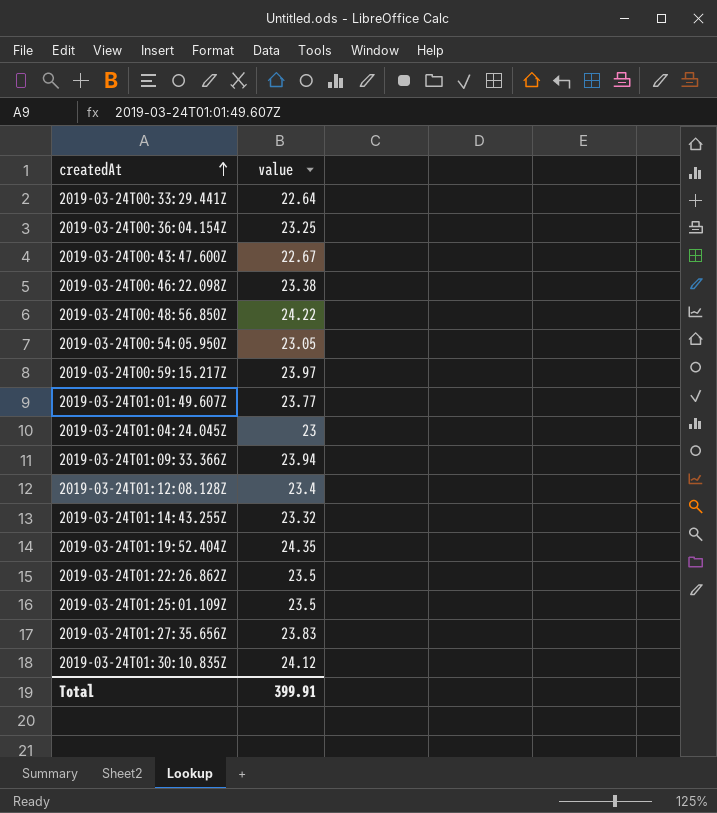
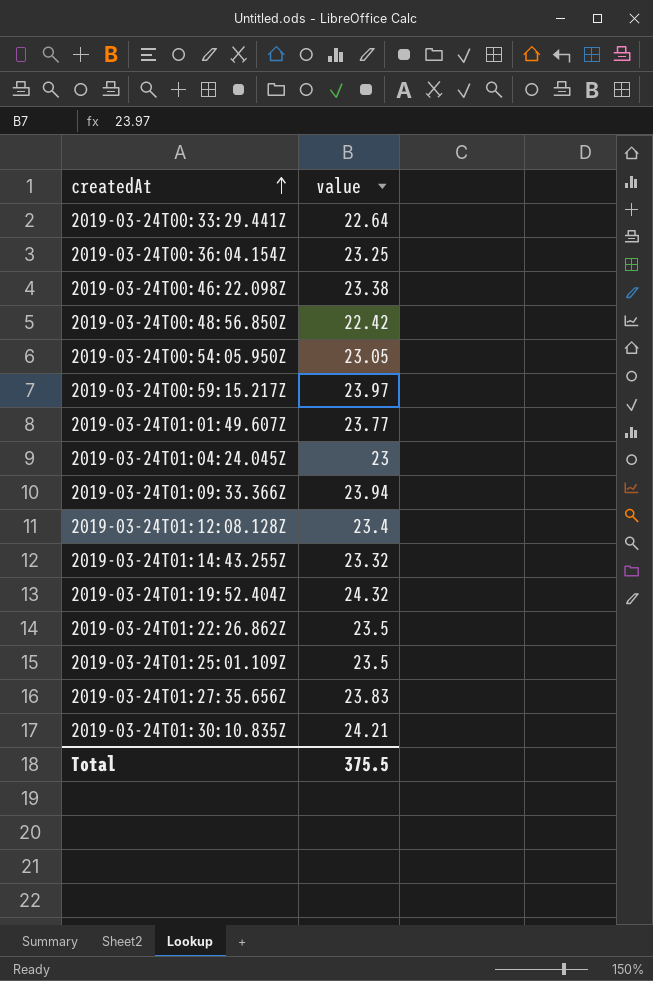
row 2019-03-24T00:43:47.600Z: 22.67 -> none
2019-03-24T00:48:56.850Z | value: 24.22 -> 22.42
2019-03-24T01:19:52.404Z | value: 24.35 -> 24.32
2019-03-24T01:30:10.835Z | value: 24.12 -> 24.21
Total | value: 399.91 -> 375.5

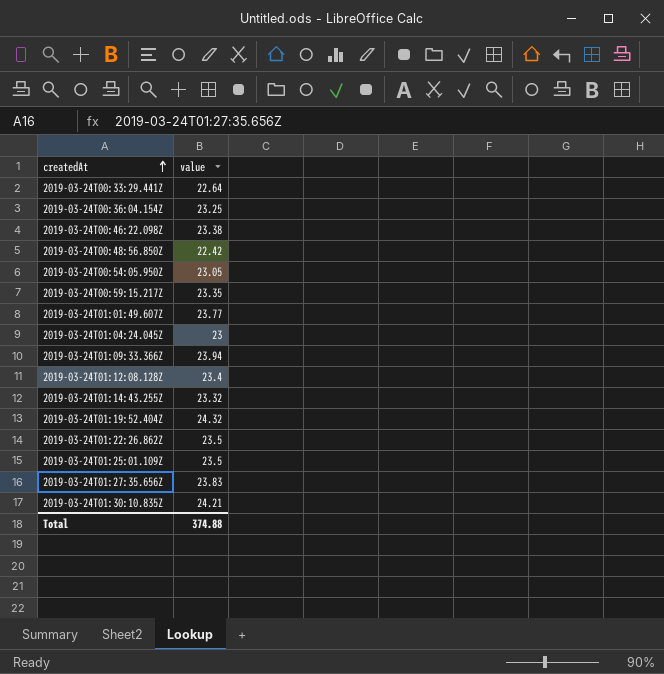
2019-03-24T00:59:15.217Z | value: 23.97 -> 23.35
Total | value: 375.5 -> 374.88

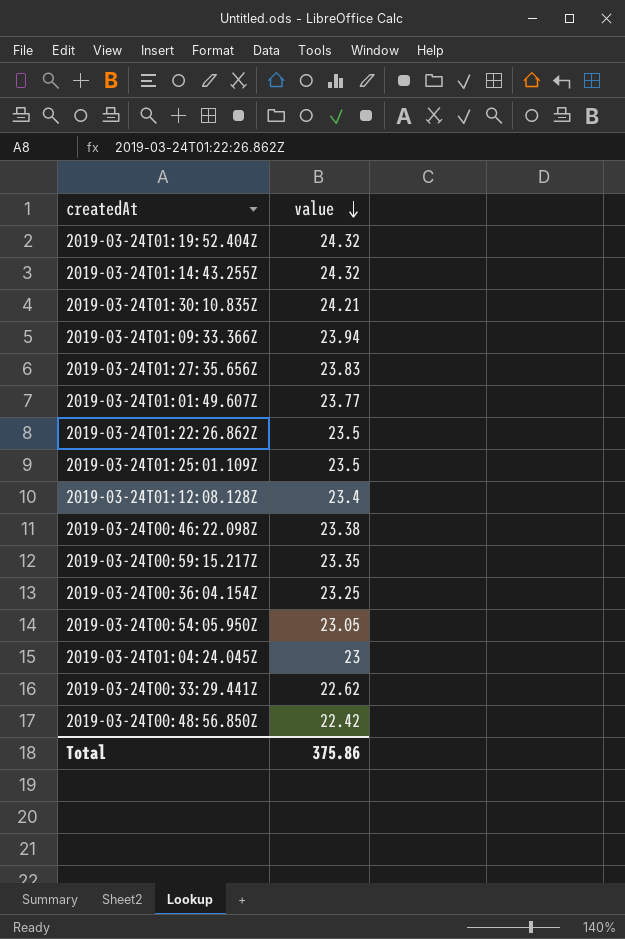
row order: createdAt ascending -> value descending
2019-03-24T01:14:43.255Z | value: 23.32 -> 24.32
2019-03-24T00:33:29.441Z | value: 22.64 -> 22.62
Total | value: 374.88 -> 375.86

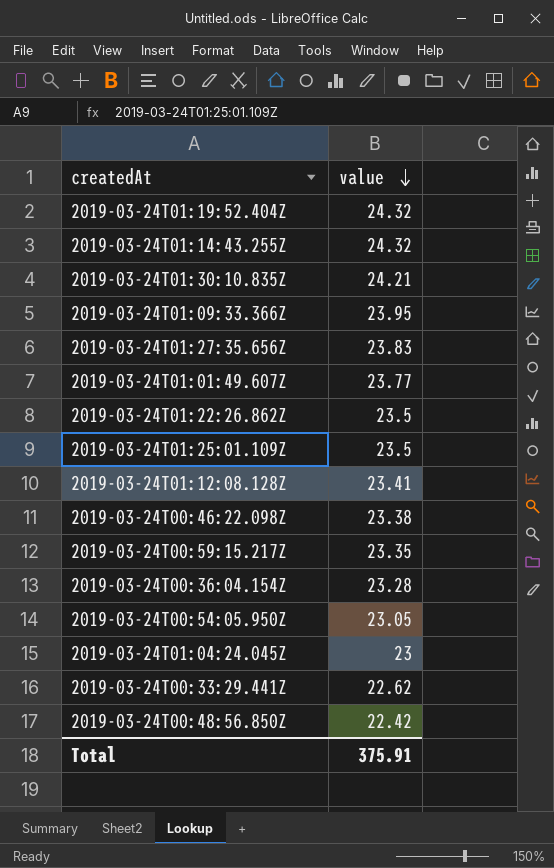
2019-03-24T01:09:33.366Z | value: 23.94 -> 23.95
2019-03-24T01:12:08.128Z | value: 23.4 -> 23.41
2019-03-24T00:36:04.154Z | value: 23.25 -> 23.28
Total | value: 375.86 -> 375.91

